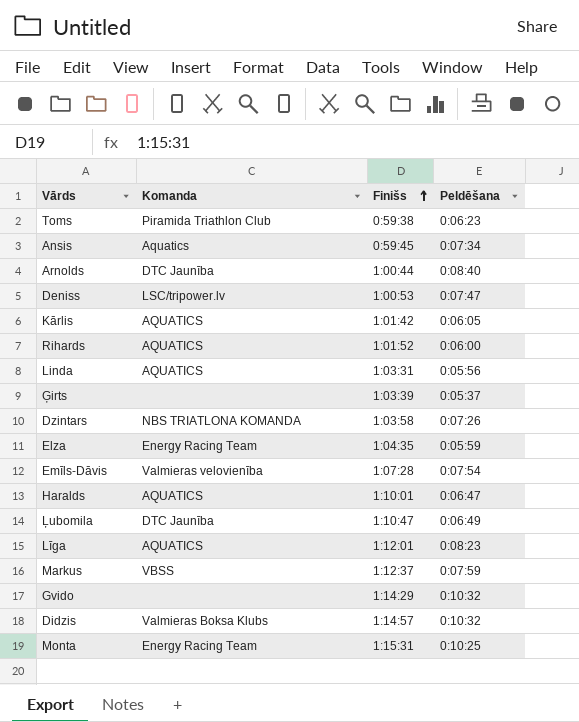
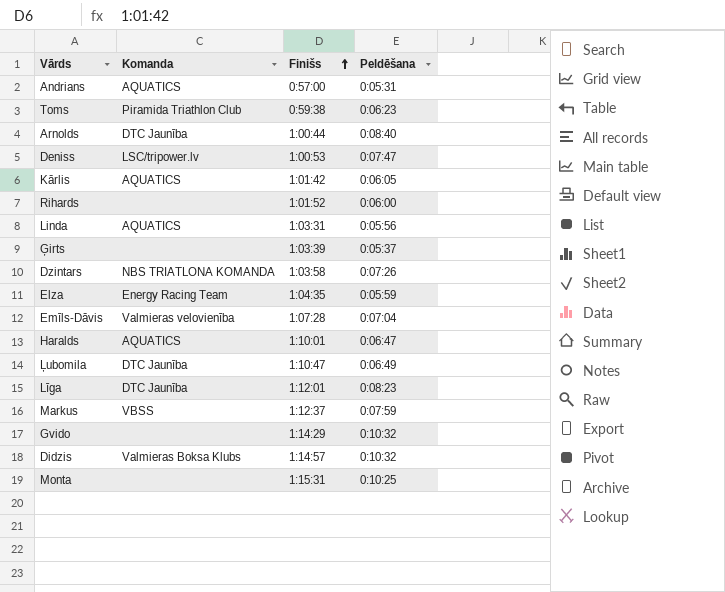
row Ansis: Aquatics | 0:59:45 | 0:07:34 -> none
row Andrians: none -> AQUATICS | 0:57:00 | 0:05:31
Rihards | Komanda: AQUATICS -> none
Emīls-Dāvis | Peldēšana: 0:07:54 -> 0:07:04
Līga | Komanda: AQUATICS -> DTC Jaunība
Monta | Komanda: Energy Racing Team -> none

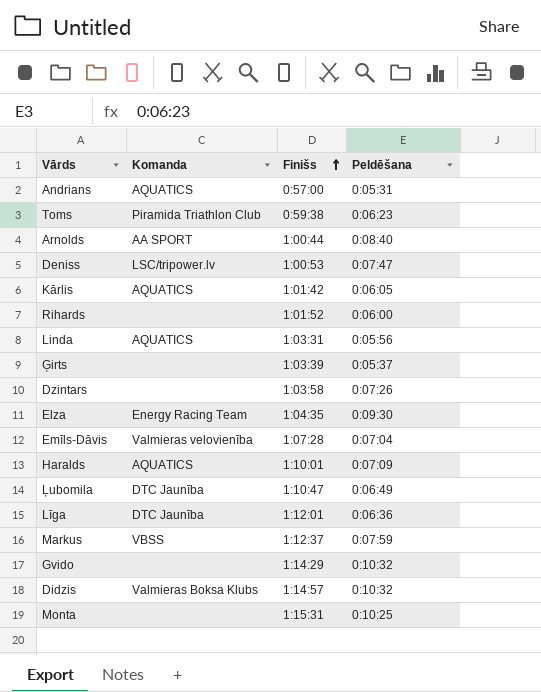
Arnolds | Komanda: DTC Jaunība -> AA SPORT
Dzintars | Komanda: NBS TRIATLONA KOMANDA -> none
Elza | Peldēšana: 0:05:59 -> 0:09:30
Haralds | Peldēšana: 0:06:47 -> 0:07:09
Līga | Peldēšana: 0:08:23 -> 0:06:36

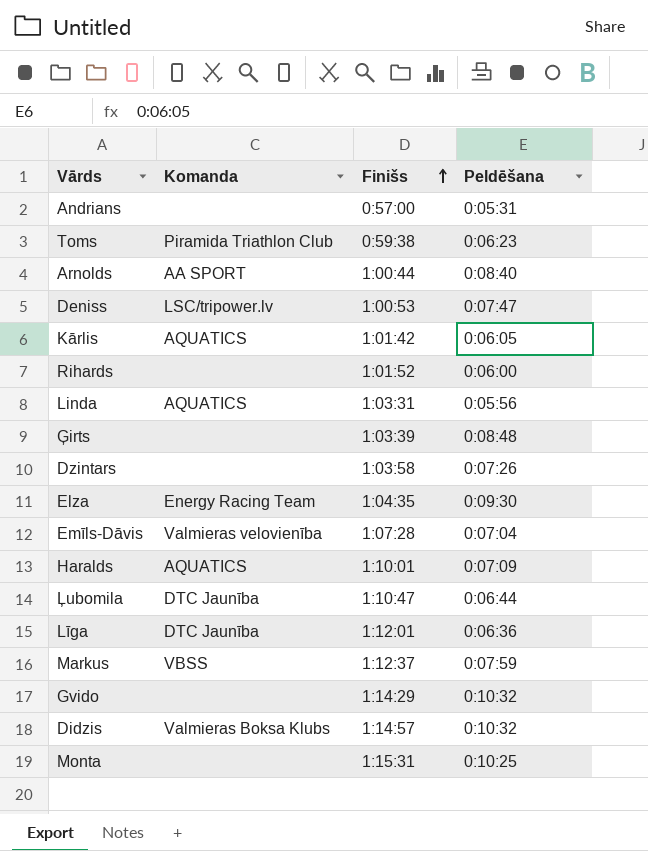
Andrians | Komanda: AQUATICS -> none
Ģirts | Peldēšana: 0:05:37 -> 0:08:48
Ļubomila | Peldēšana: 0:06:49 -> 0:06:44

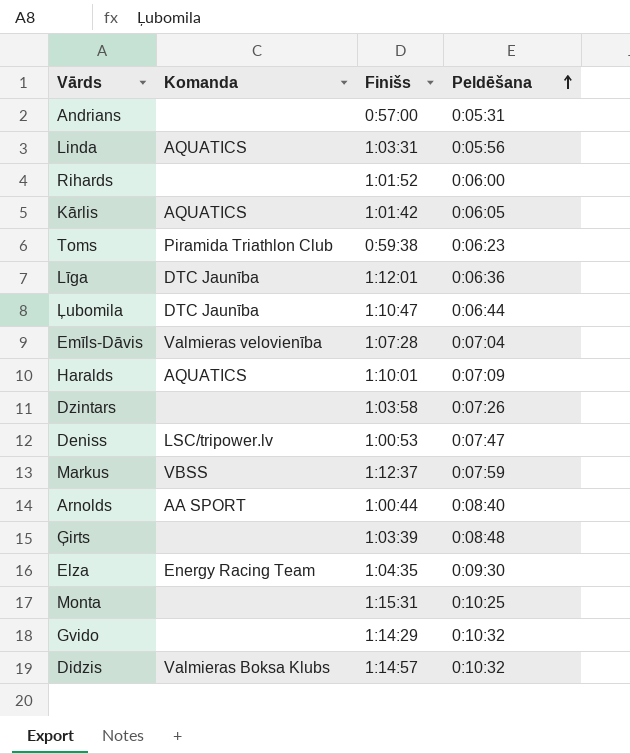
row order: Finišs ascending -> Peldēšana ascending

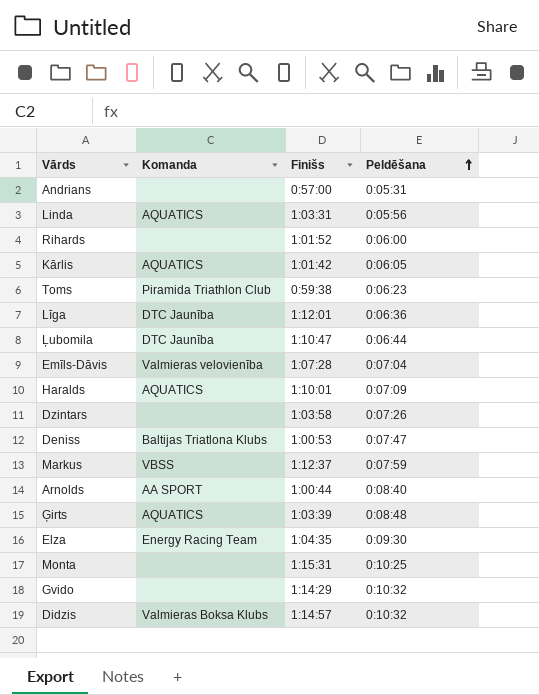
Deniss | Komanda: LSC/tripower.lv -> Baltijas Triatlona Klubs
Ģirts | Komanda: none -> AQUATICS

